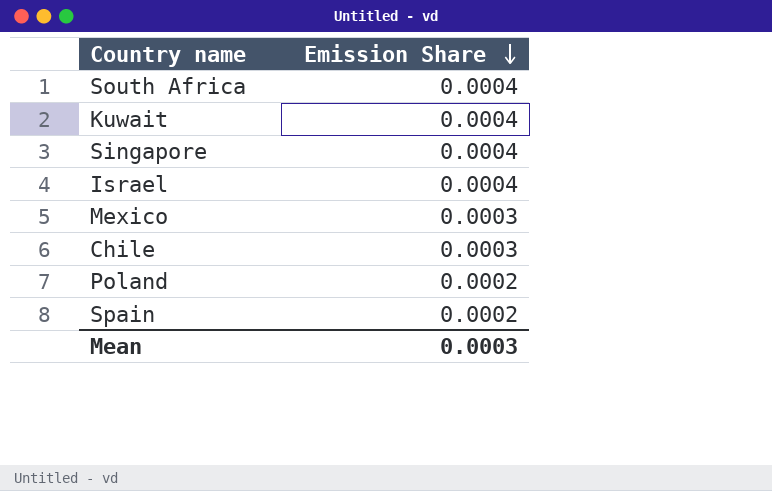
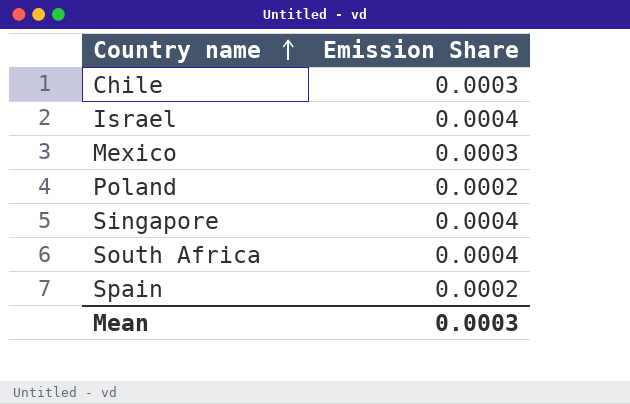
row order: Emission Share descending -> Country name ascending
row Kuwait: 0.0004 -> none

